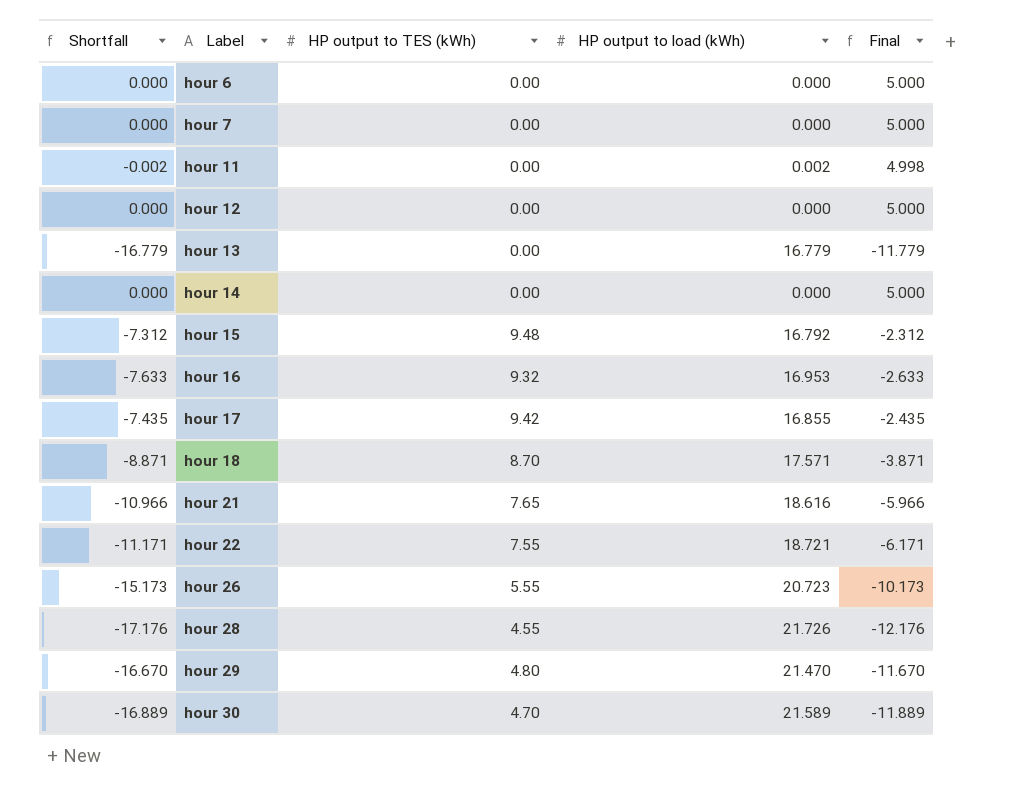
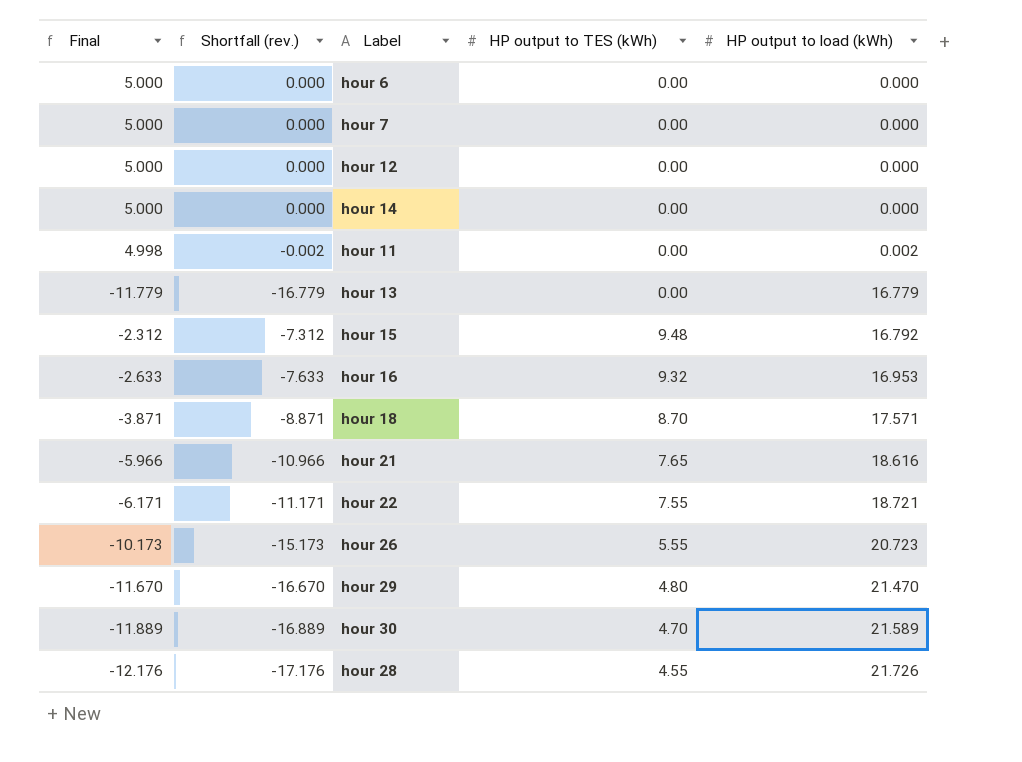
row order: Label ascending -> HP output to load (kWh) ascending
column Final | position: 5 -> 1
column name: Shortfall -> Shortfall (rev.)
row hour 17: -7.435 | 9.42 | 16.855 | -2.435 -> none

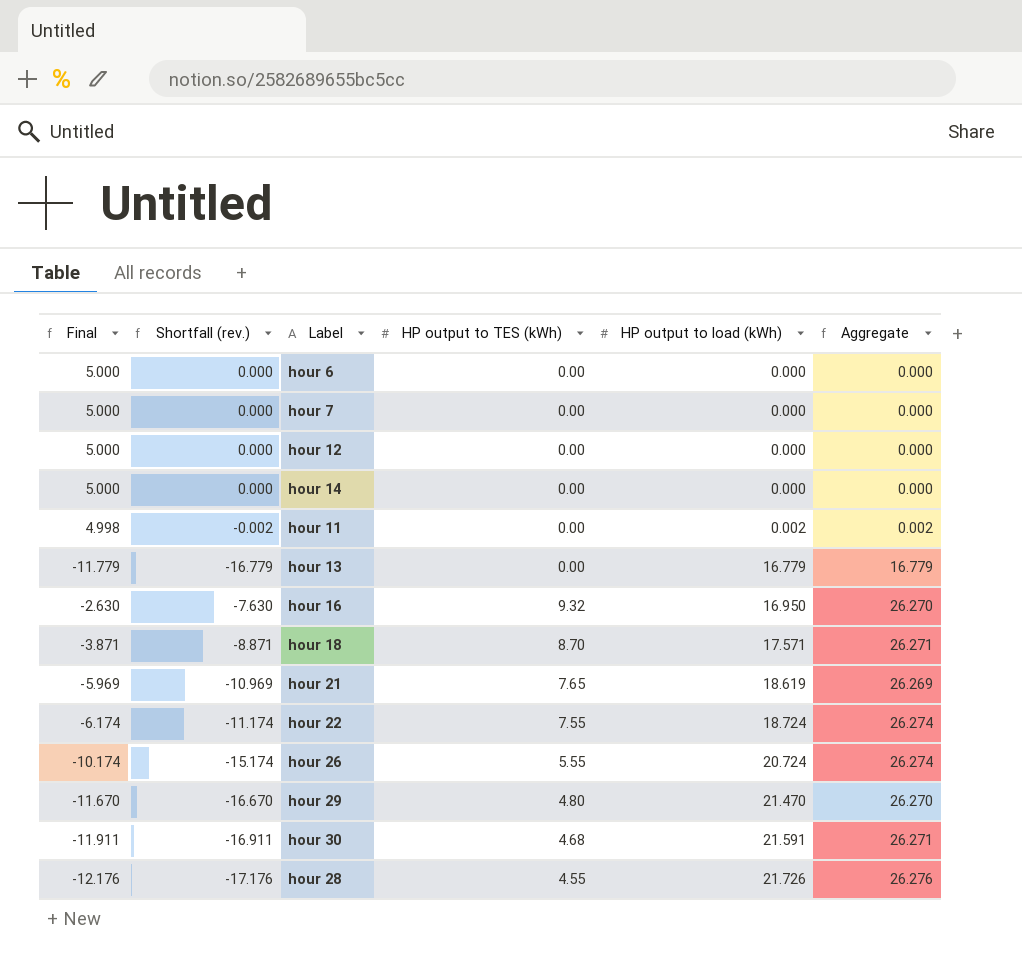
column Aggregate | formula: none -> [HP output to TES (kWh)] + [HP output to load (kWh)]
row hour 15: -2.312 | -7.312 | 9.48 | 16.792 -> none
hour 16 | Final: -2.633 -> -2.630
hour 16 | Shortfall (rev.): -7.633 -> -7.630
hour 16 | HP output to load (kWh): 16.953 -> 16.950
hour 21 | Final: -5.966 -> -5.969
hour 21 | Shortfall (rev.): -10.966 -> -10.969
hour 21 | HP output to load (kWh): 18.616 -> 18.619
hour 22 | Final: -6.171 -> -6.174
hour 22 | Shortfall (rev.): -11.171 -> -11.174
hour 22 | HP output to load (kWh): 18.721 -> 18.724
hour 26 | Final: -10.173 -> -10.174
hour 26 | Shortfall (rev.): -15.173 -> -15.174
hour 26 | HP output to load (kWh): 20.723 -> 20.724
hour 30 | Final: -11.889 -> -11.911
hour 30 | Shortfall (rev.): -16.889 -> -16.911
hour 30 | HP output to TES (kWh): 4.70 -> 4.68
hour 30 | HP output to load (kWh): 21.589 -> 21.591

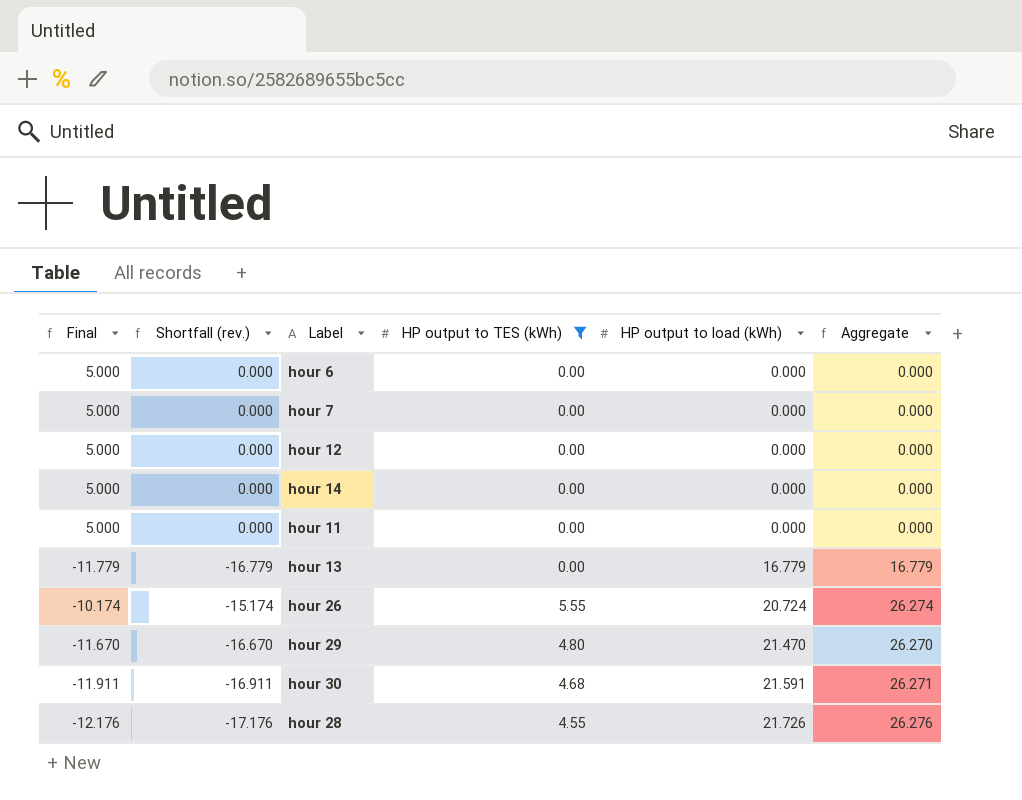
filter: none -> HP output to TES (kWh) <= 5.55
hour 11 | Final: 4.998 -> 5.000
hour 11 | Shortfall (rev.): -0.002 -> 0.000
hour 11 | HP output to load (kWh): 0.002 -> 0.000
hour 11 | Aggregate: 0.002 -> 0.000

